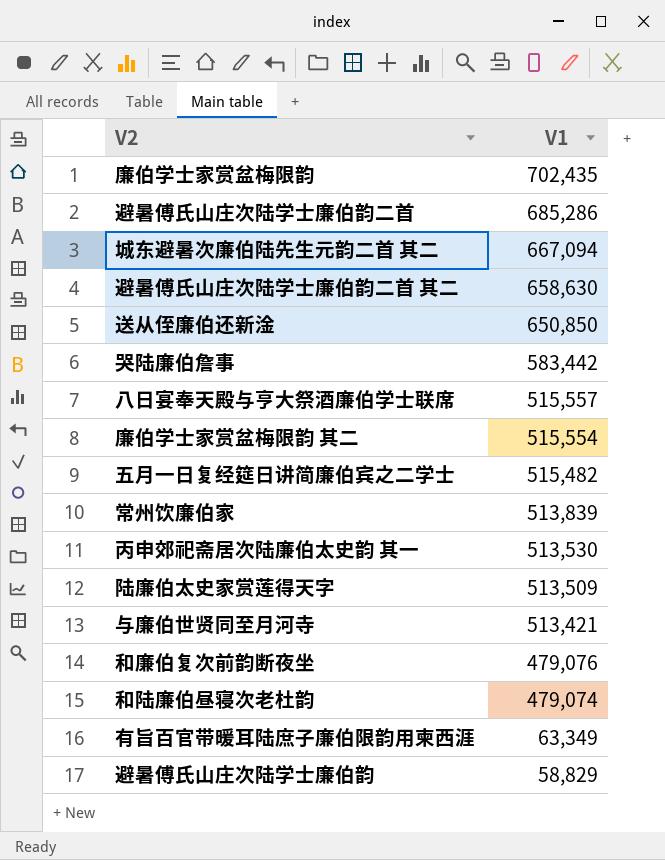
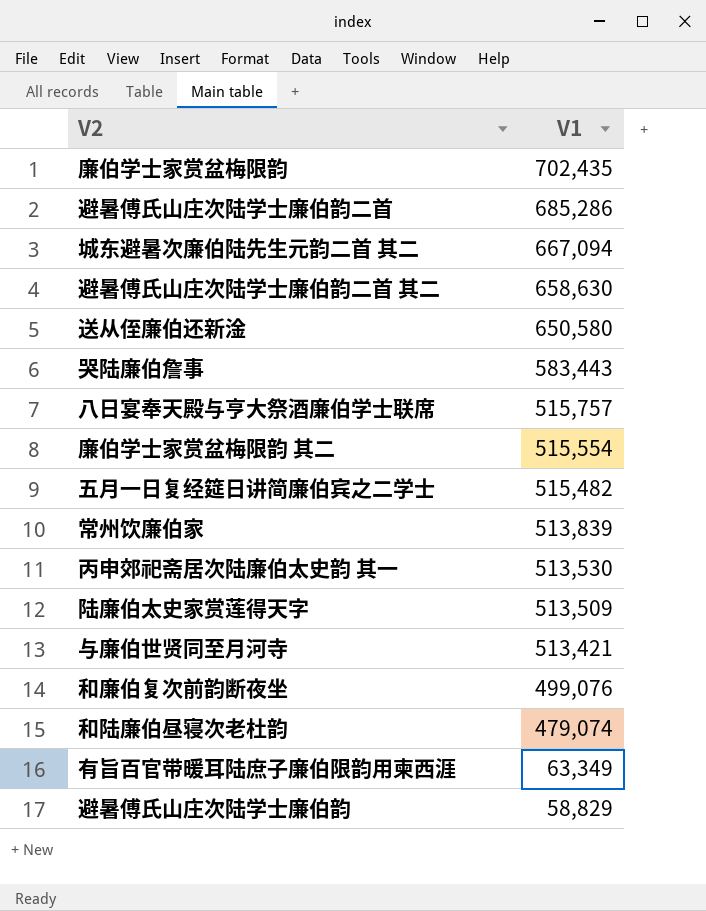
送从侄廉伯还新淦 | V1: 650,850 -> 650,580
哭陆廉伯詹事 | V1: 583,442 -> 583,443
八日宴奉天殿与亨大祭酒廉伯学士联席 | V1: 515,557 -> 515,757
和廉伯复次前韵断夜坐 | V1: 479,076 -> 499,076

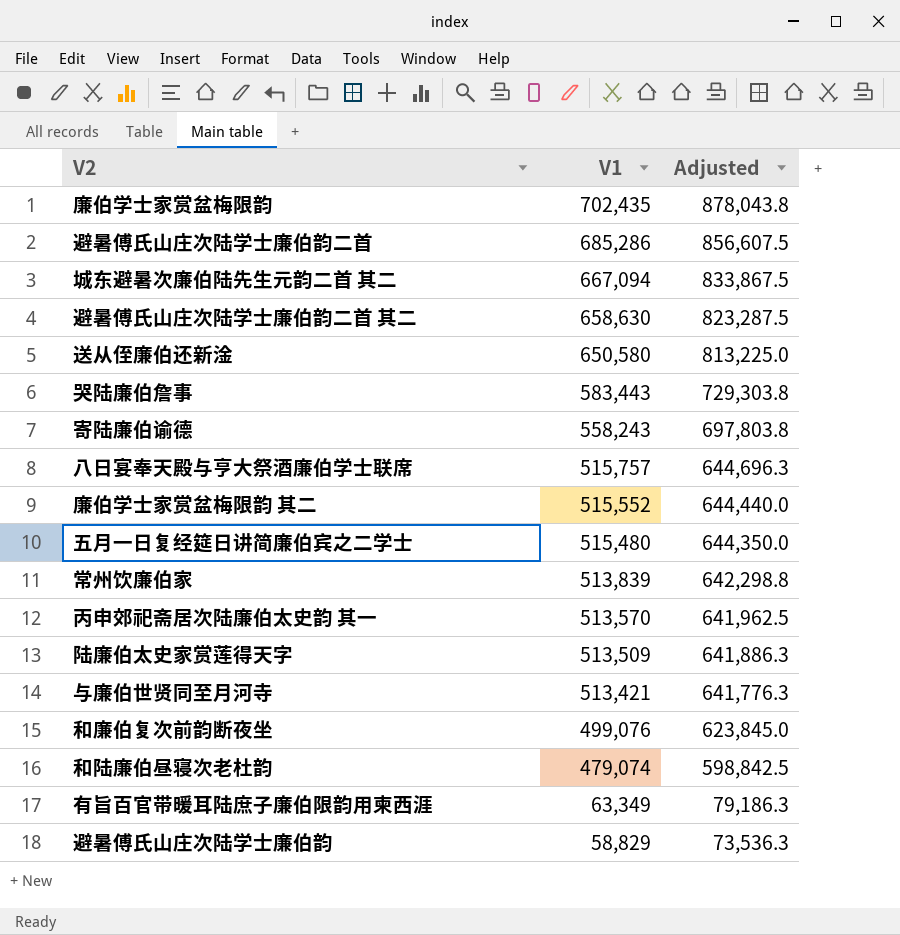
column Adjusted | formula: none -> [V1] * 1.25
row 寄陆廉伯谕德: none -> 558,243 | 697,803.8
廉伯学士家赏盆梅限韵 其二 | V1: 515,554 -> 515,552
五月一日复经筵日讲简廉伯宾之二学士 | V1: 515,482 -> 515,480
丙申郊祀斋居次陆廉伯太史韵 其一 | V1: 513,530 -> 513,570

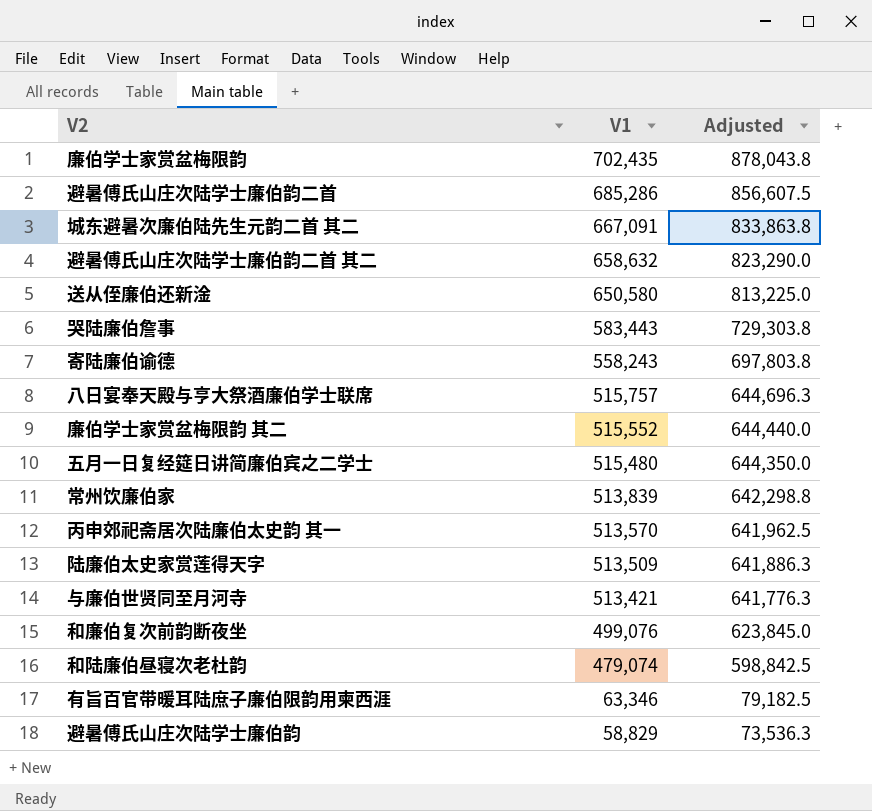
城东避暑次廉伯陆先生元韵二首 其二 | V1: 667,094 -> 667,091
城东避暑次廉伯陆先生元韵二首 其二 | Adjusted: 833,867.5 -> 833,863.8
避暑傅氏山庄次陆学士廉伯韵二首 其二 | V1: 658,630 -> 658,632
避暑傅氏山庄次陆学士廉伯韵二首 其二 | Adjusted: 823,287.5 -> 823,290.0
有旨百官带暖耳陆庶子廉伯限韵用柬西涯 | V1: 63,349 -> 63,346
有旨百官带暖耳陆庶子廉伯限韵用柬西涯 | Adjusted: 79,186.3 -> 79,182.5

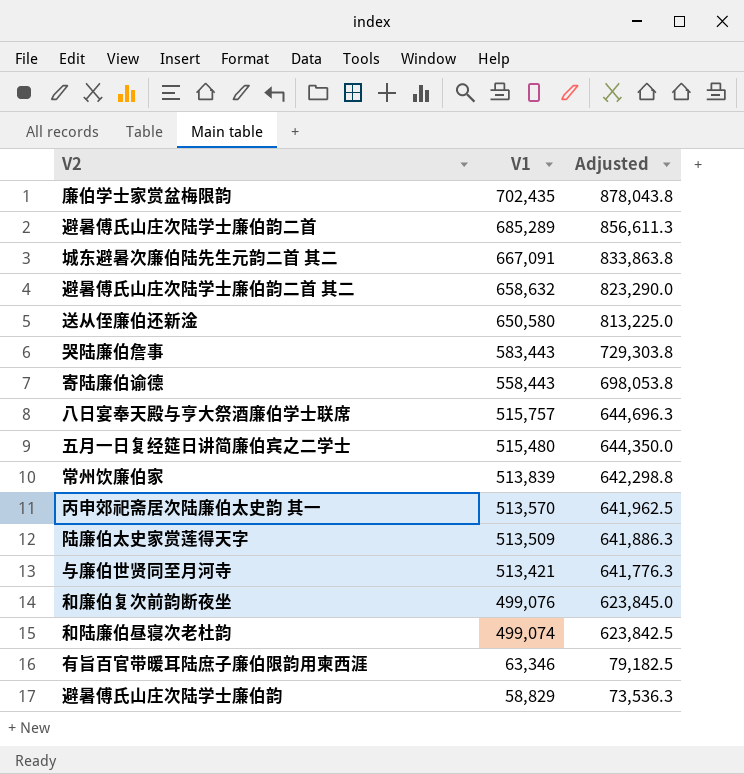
row 廉伯学士家赏盆梅限韵 其二: 515,552 | 644,440.0 -> none
避暑傅氏山庄次陆学士廉伯韵二首 | V1: 685,286 -> 685,289
避暑傅氏山庄次陆学士廉伯韵二首 | Adjusted: 856,607.5 -> 856,611.3
寄陆廉伯谕德 | V1: 558,243 -> 558,443
寄陆廉伯谕德 | Adjusted: 697,803.8 -> 698,053.8
和陆廉伯昼寝次老杜韵 | V1: 479,074 -> 499,074
和陆廉伯昼寝次老杜韵 | Adjusted: 598,842.5 -> 623,842.5

